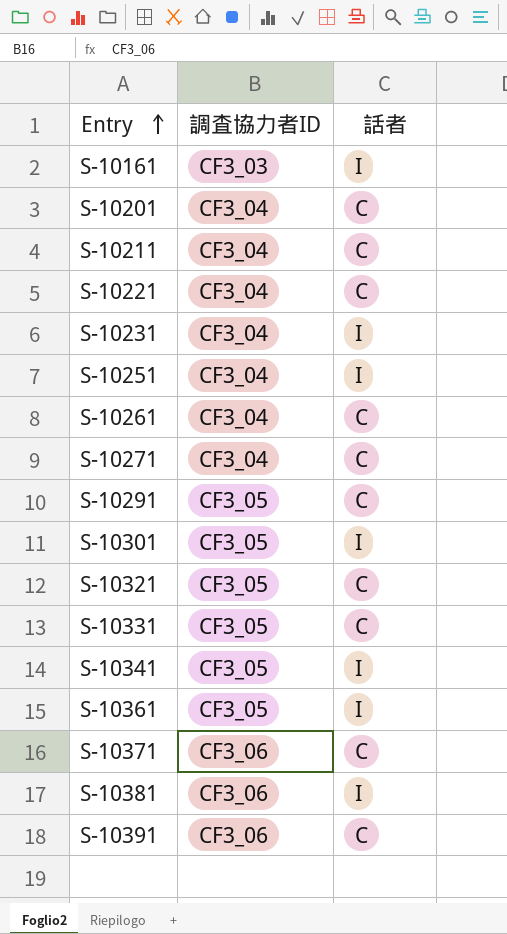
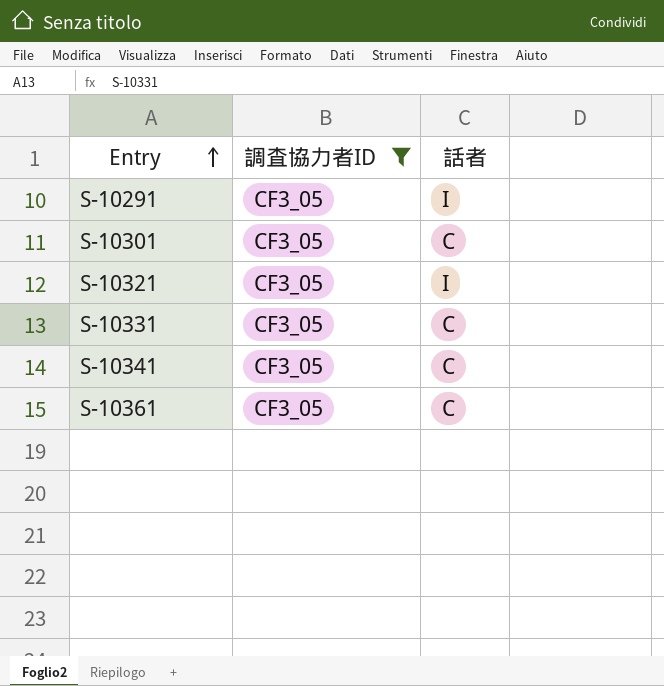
filter: none -> 調査協力者ID = CF3_05
S-10291 | 話者: C -> I
S-10301 | 話者: I -> C
S-10321 | 話者: C -> I
S-10341 | 話者: I -> C
S-10361 | 話者: I -> C

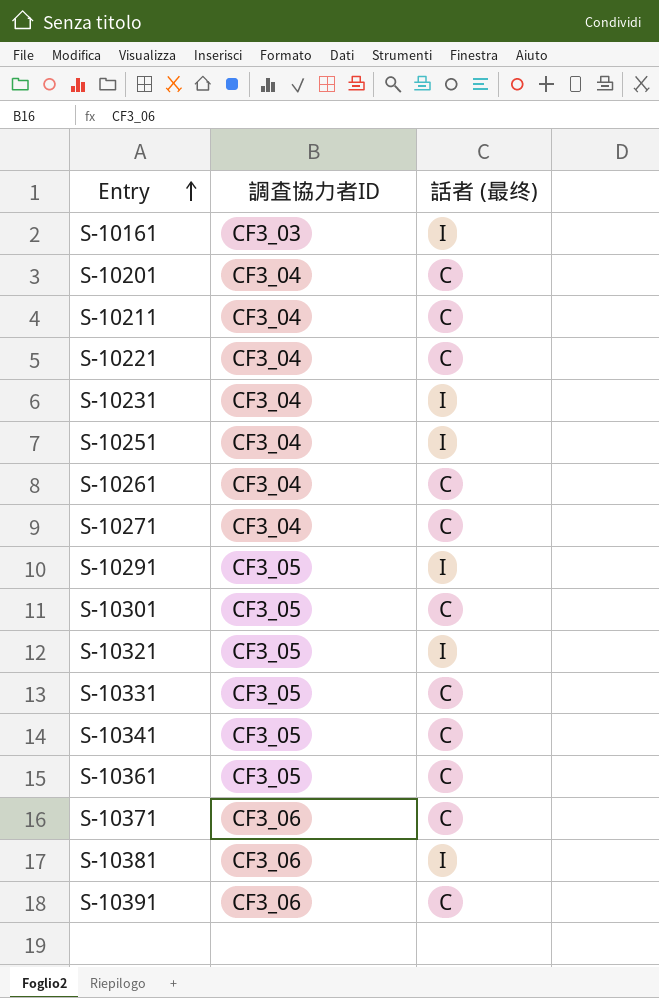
filter: 調査協力者ID = CF3_05 -> none
column name: 話者 -> 話者 (最终)

